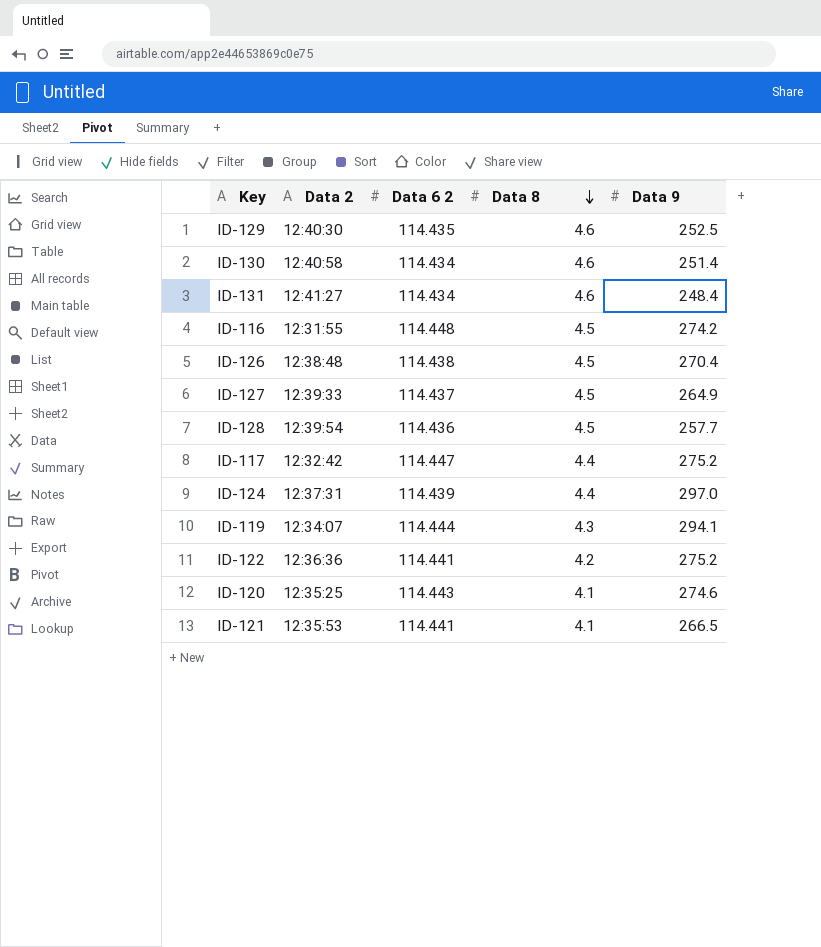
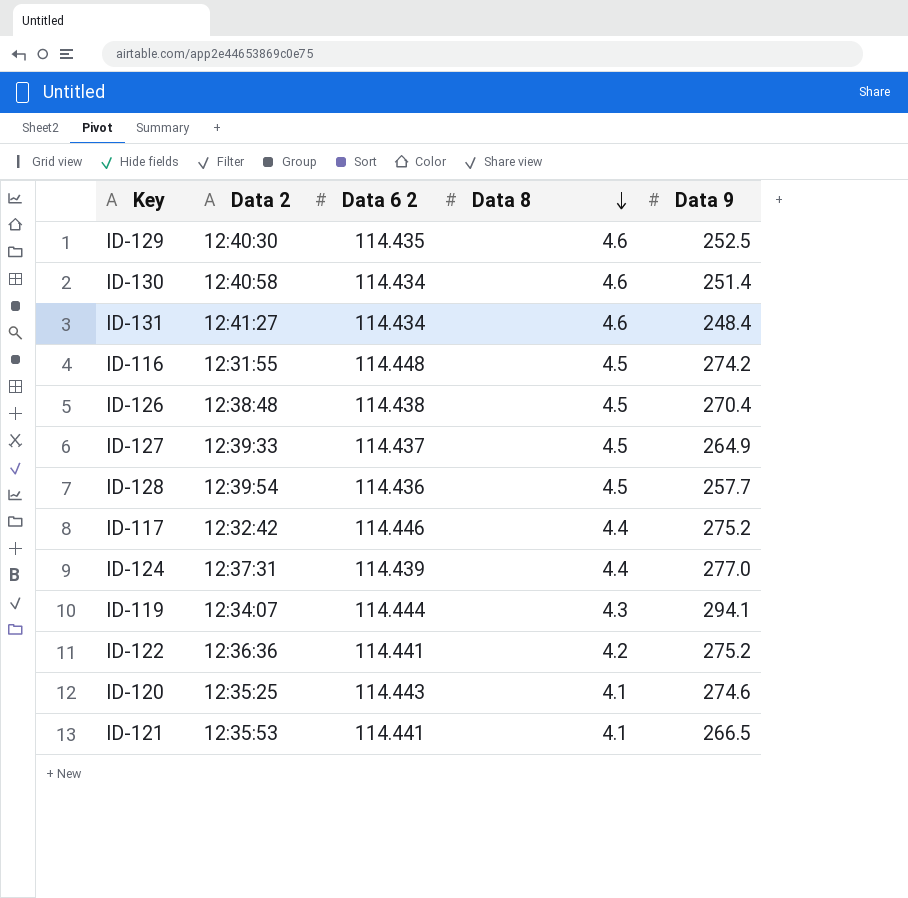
ID-117 | Data 6 2: 114.447 -> 114.446
ID-124 | Data 9: 297.0 -> 277.0

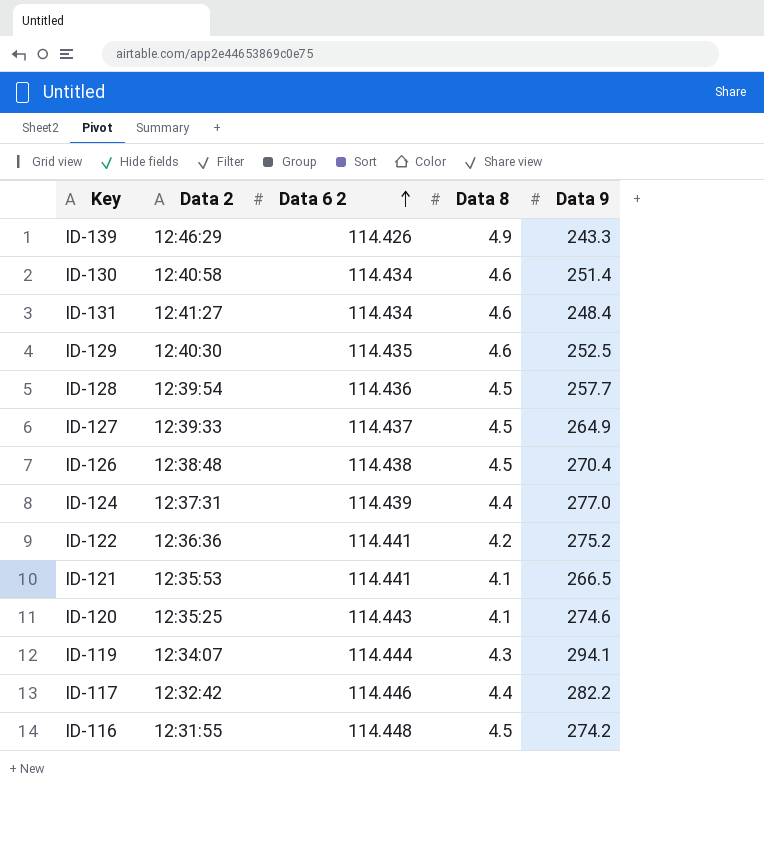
row order: Data 8 descending -> Data 6 2 ascending
row ID-139: none -> 12:46:29 | 114.426 | 4.9 | 243.3
ID-117 | Data 9: 275.2 -> 282.2

